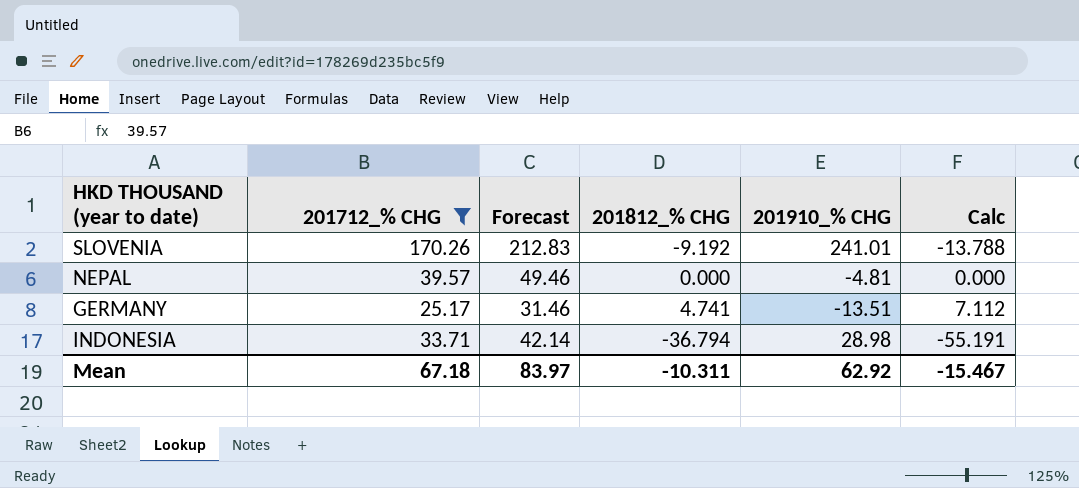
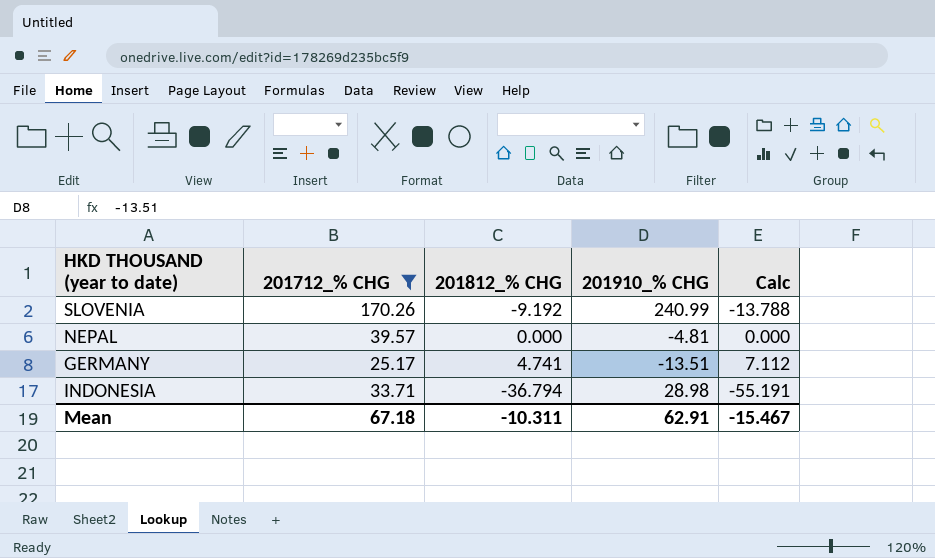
column Forecast | formula: [201712_% CHG] * 1.25 -> none
SLOVENIA | 201910_% CHG: 241.01 -> 240.99
Mean | 201910_% CHG: 62.92 -> 62.91

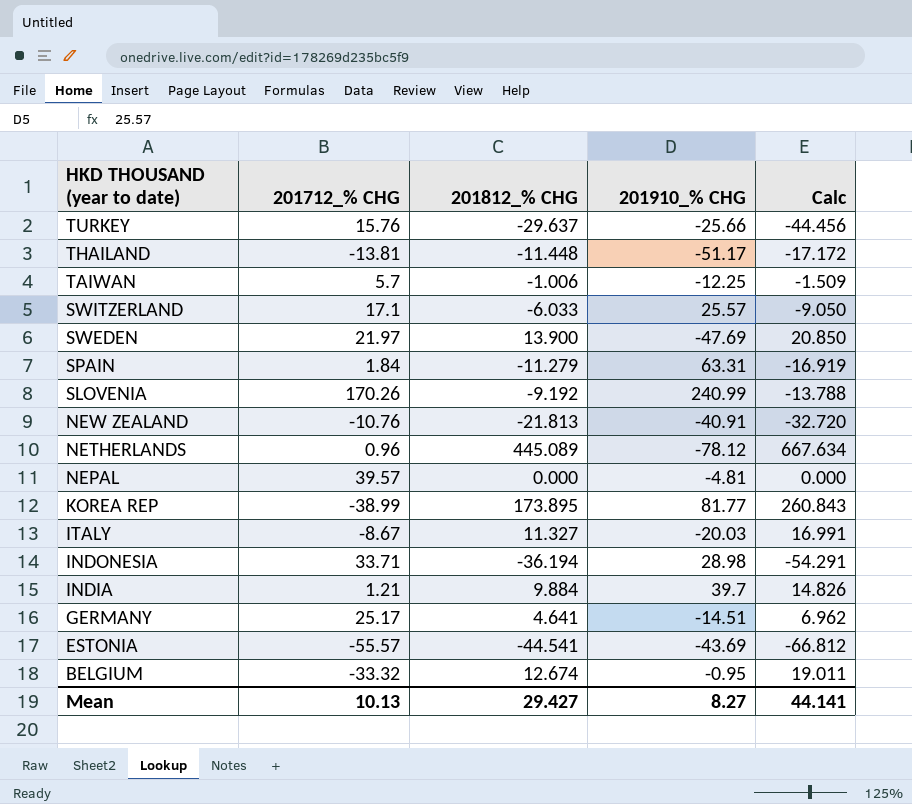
filter: 201712_% CHG >= 25.17 -> none
row order: none -> HKD THOUSAND (year to date) descending
INDONESIA | 201812_% CHG: -36.794 -> -36.194
INDONESIA | Calc: -55.191 -> -54.291
GERMANY | 201812_% CHG: 4.741 -> 4.641
GERMANY | 201910_% CHG: -13.51 -> -14.51
GERMANY | Calc: 7.112 -> 6.962
Mean | 201712_% CHG: 67.18 -> 10.13
Mean | 201812_% CHG: -10.311 -> 29.427
Mean | 201910_% CHG: 62.91 -> 8.27
Mean | Calc: -15.467 -> 44.141

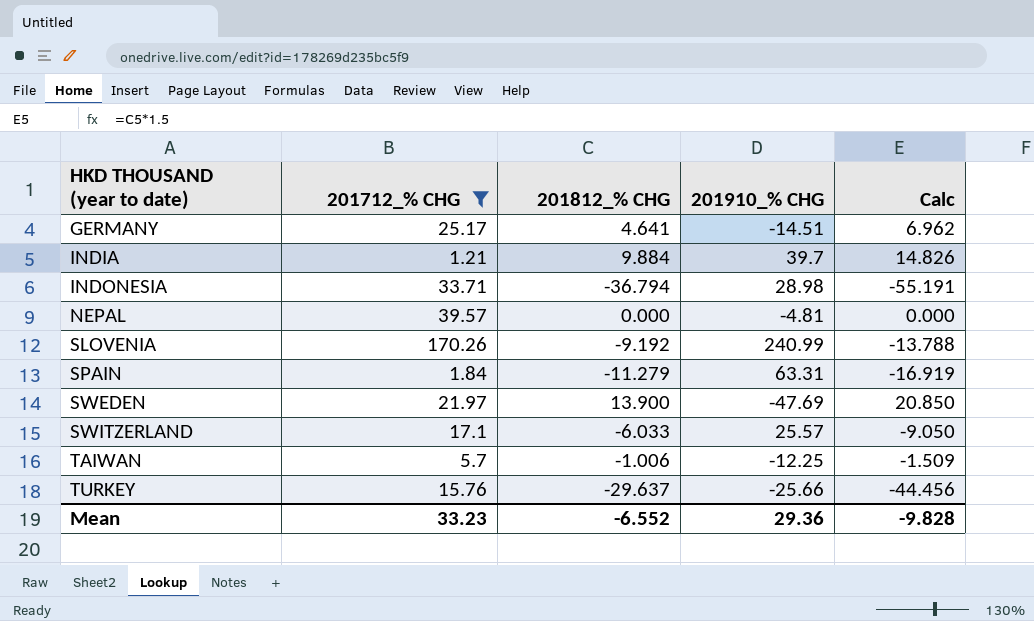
filter: none -> 201712_% CHG >= 1.21
row order: HKD THOUSAND (year to date) descending -> HKD THOUSAND (year to date) ascending
INDONESIA | 201812_% CHG: -36.194 -> -36.794
INDONESIA | Calc: -54.291 -> -55.191
Mean | 201712_% CHG: 10.13 -> 33.23
Mean | 201812_% CHG: 29.427 -> -6.552
Mean | 201910_% CHG: 8.27 -> 29.36
Mean | Calc: 44.141 -> -9.828

